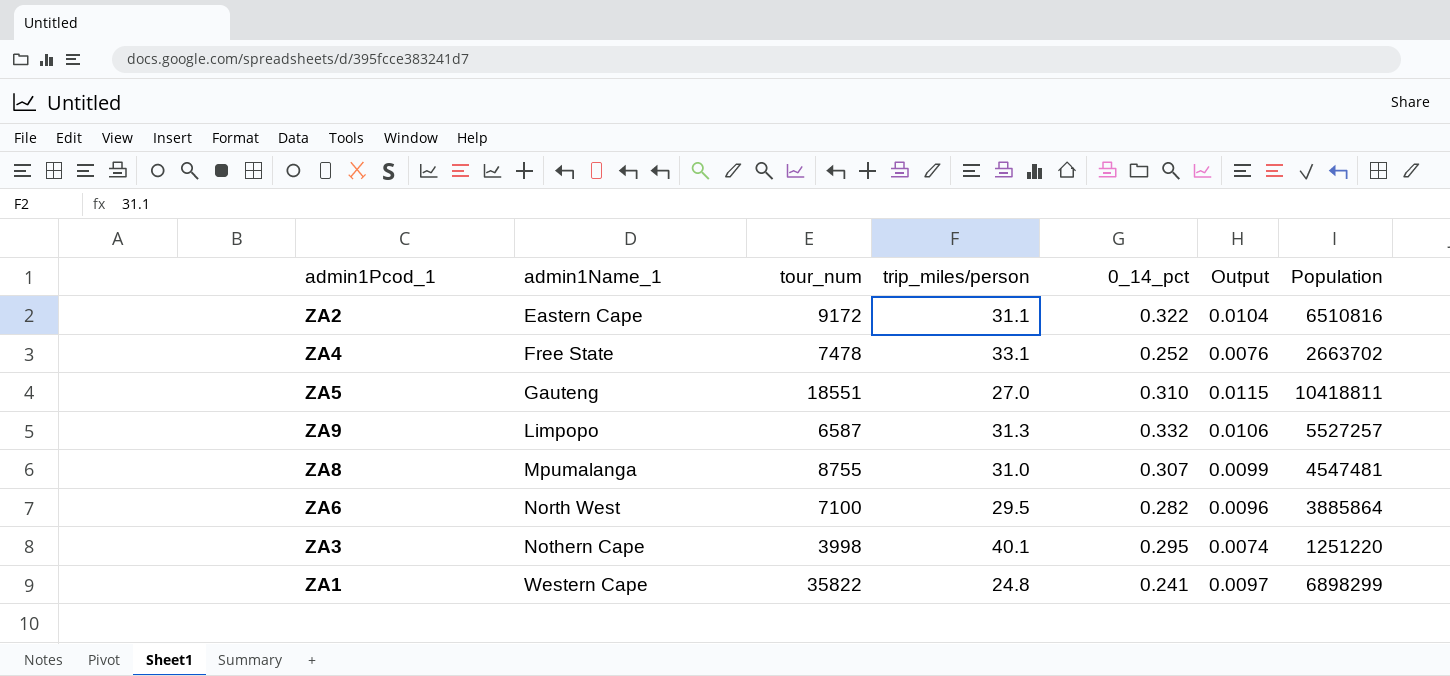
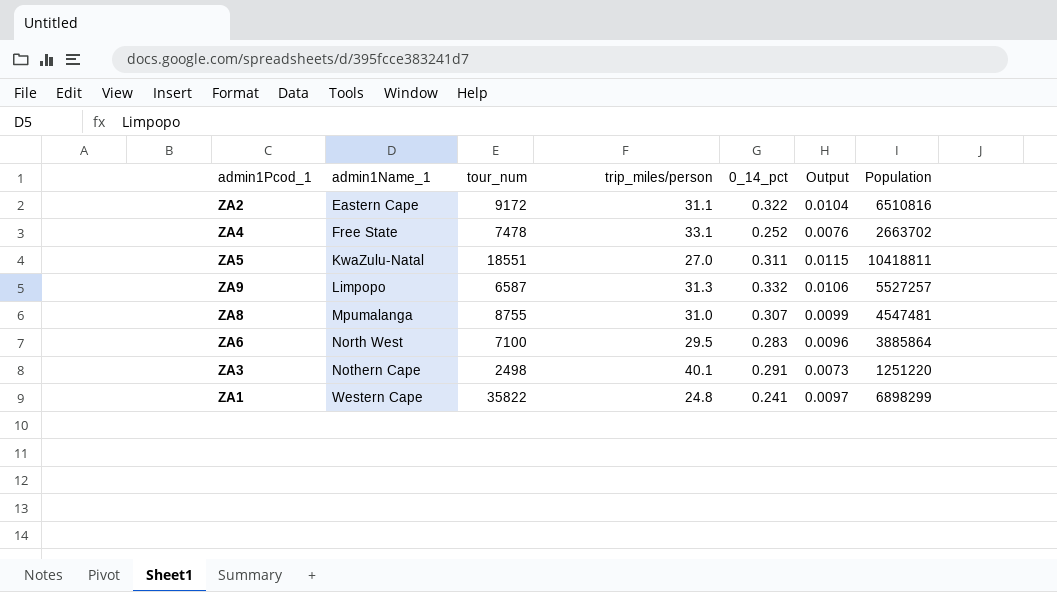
ZA5 | admin1Name_1: Gauteng -> KwaZulu-Natal
ZA5 | 0_14_pct: 0.310 -> 0.311
ZA6 | 0_14_pct: 0.282 -> 0.283
ZA3 | tour_num: 3998 -> 2498
ZA3 | 0_14_pct: 0.295 -> 0.291
ZA3 | Output: 0.0074 -> 0.0073

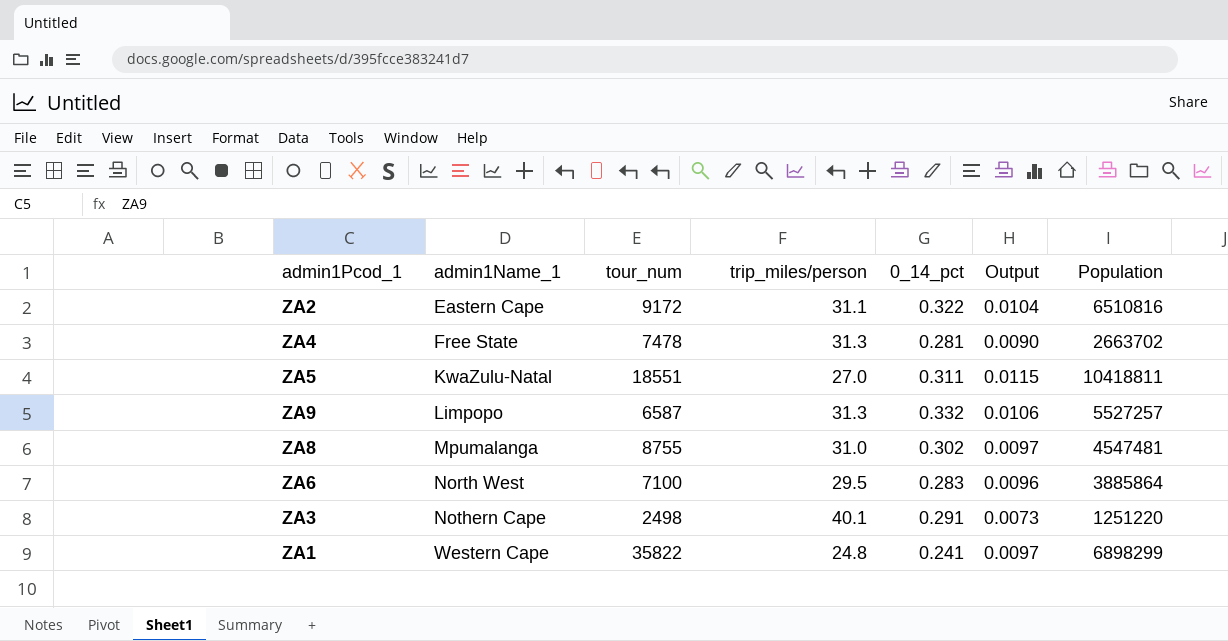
ZA4 | trip_miles/person: 33.1 -> 31.3
ZA4 | 0_14_pct: 0.252 -> 0.281
ZA4 | Output: 0.0076 -> 0.0090
ZA8 | 0_14_pct: 0.307 -> 0.302
ZA8 | Output: 0.0099 -> 0.0097

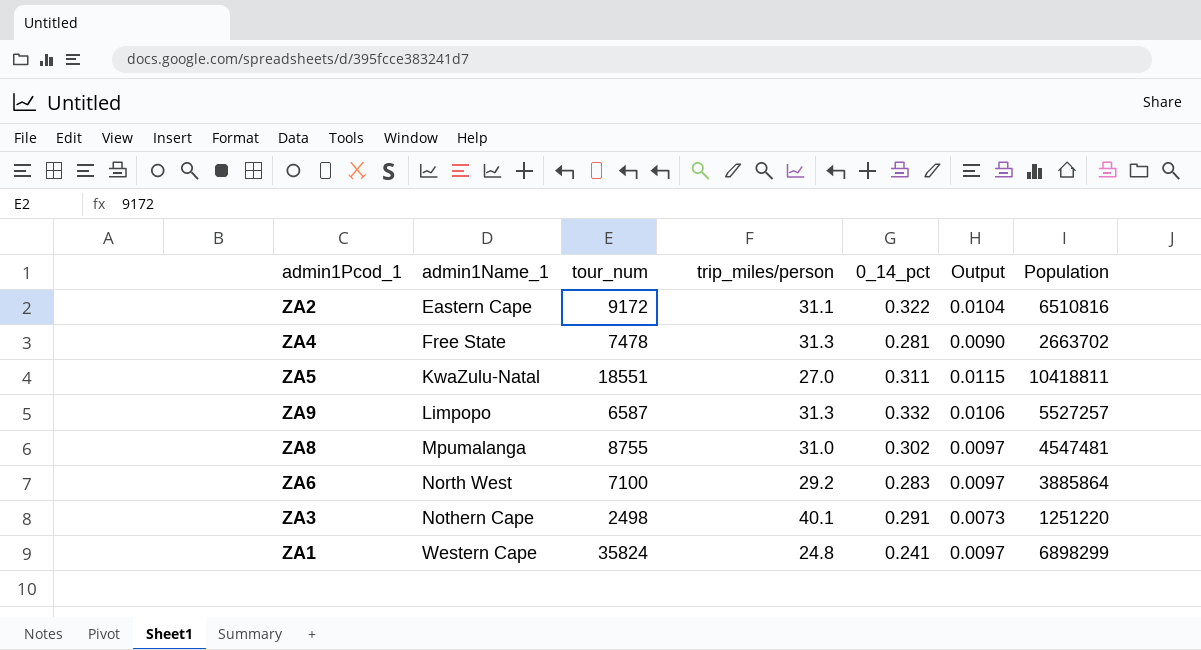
ZA6 | trip_miles/person: 29.5 -> 29.2
ZA6 | Output: 0.0096 -> 0.0097
ZA1 | tour_num: 35822 -> 35824

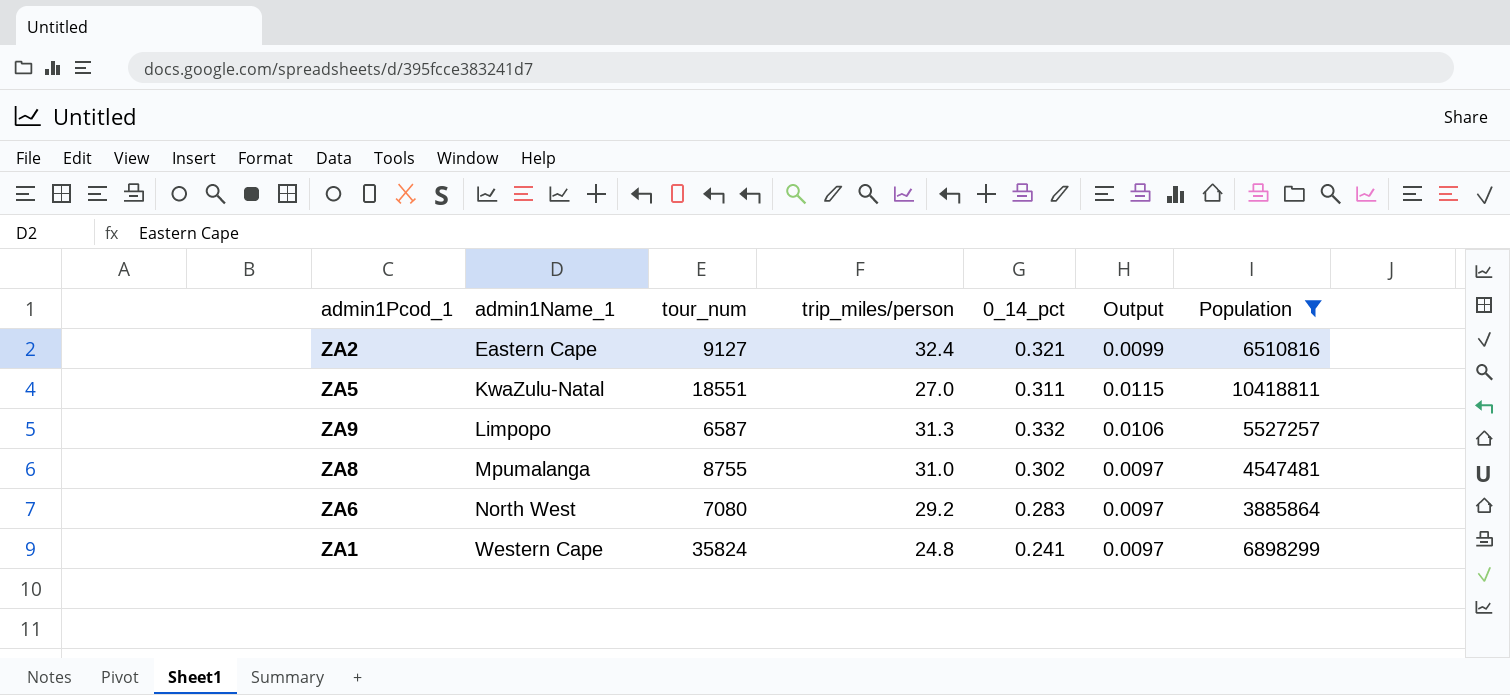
filter: none -> Population >= 3885864
ZA2 | tour_num: 9172 -> 9127
ZA2 | trip_miles/person: 31.1 -> 32.4
ZA2 | 0_14_pct: 0.322 -> 0.321
ZA2 | Output: 0.0104 -> 0.0099
ZA6 | tour_num: 7100 -> 7080

